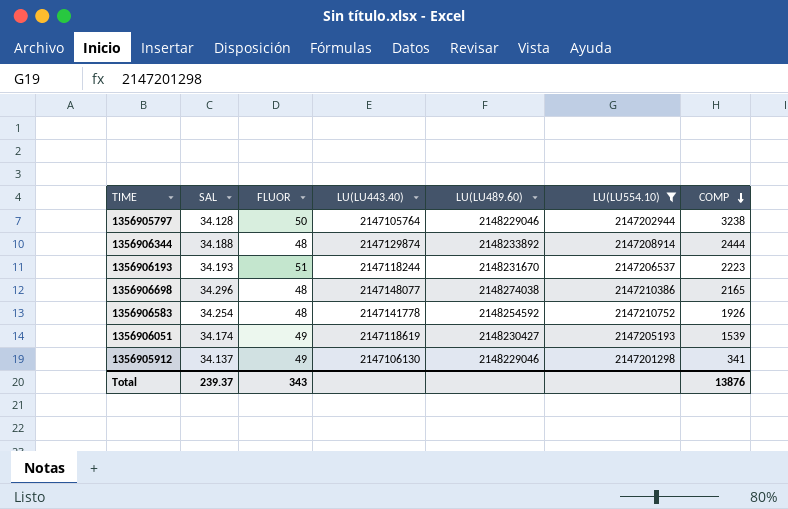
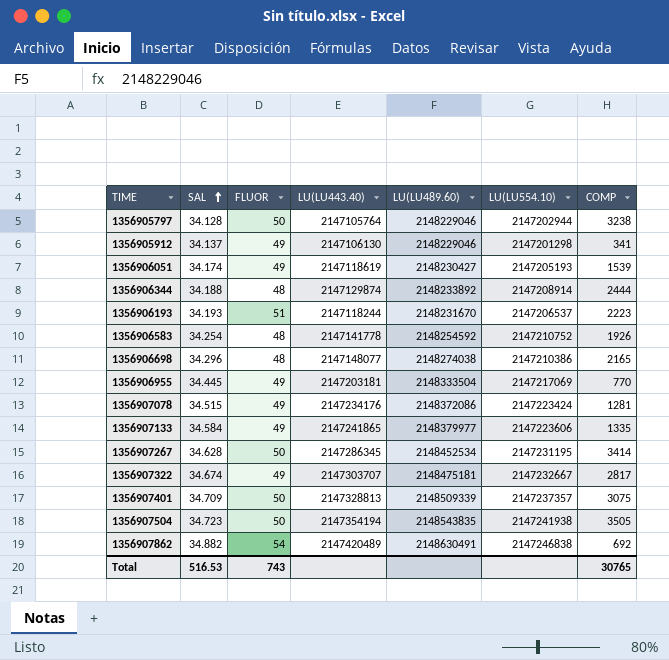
filter: LU(LU554.10) <= 2147210752 -> none
row order: COMP descending -> SAL ascending
Total | SAL: 239.37 -> 516.53
Total | FLUOR: 343 -> 743
Total | COMP: 13876 -> 30765

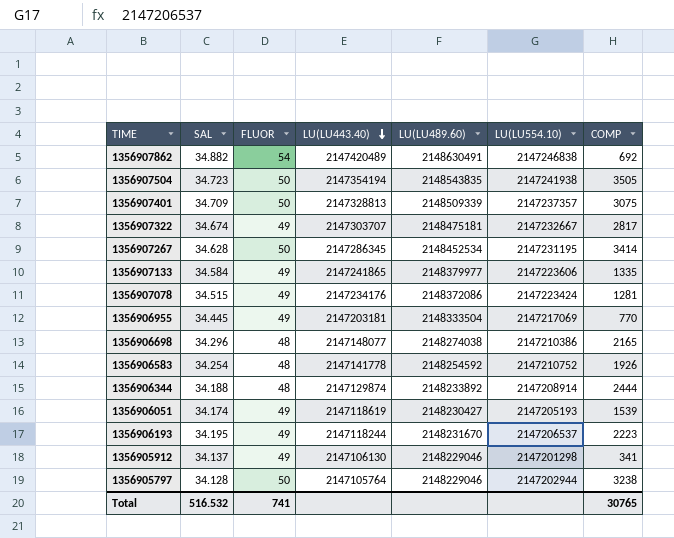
row order: SAL ascending -> LU(LU443.40) descending
1356906193 | SAL: 34.193 -> 34.195
1356906193 | FLUOR: 51 -> 49
Total | SAL: 516.53 -> 516.532
Total | FLUOR: 743 -> 741

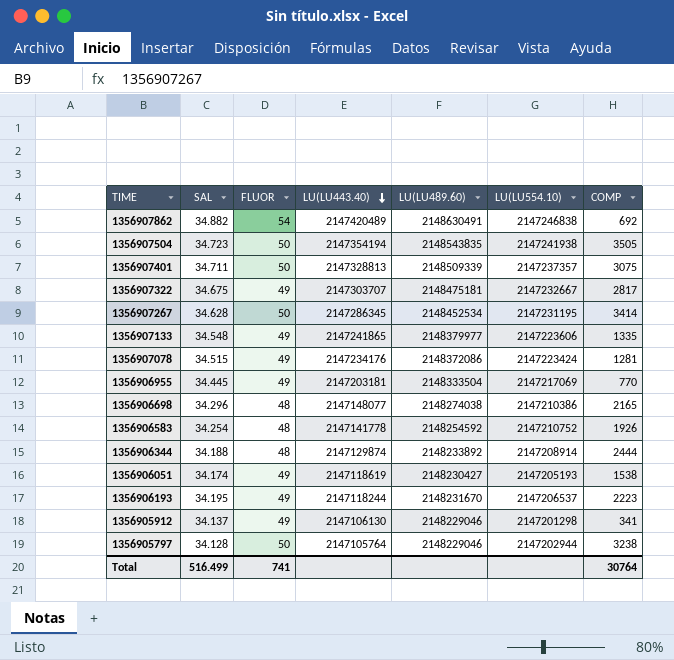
1356907401 | SAL: 34.709 -> 34.711
1356907322 | SAL: 34.674 -> 34.675
1356907133 | SAL: 34.584 -> 34.548
1356906051 | COMP: 1539 -> 1538
Total | SAL: 516.532 -> 516.499
Total | COMP: 30765 -> 30764

